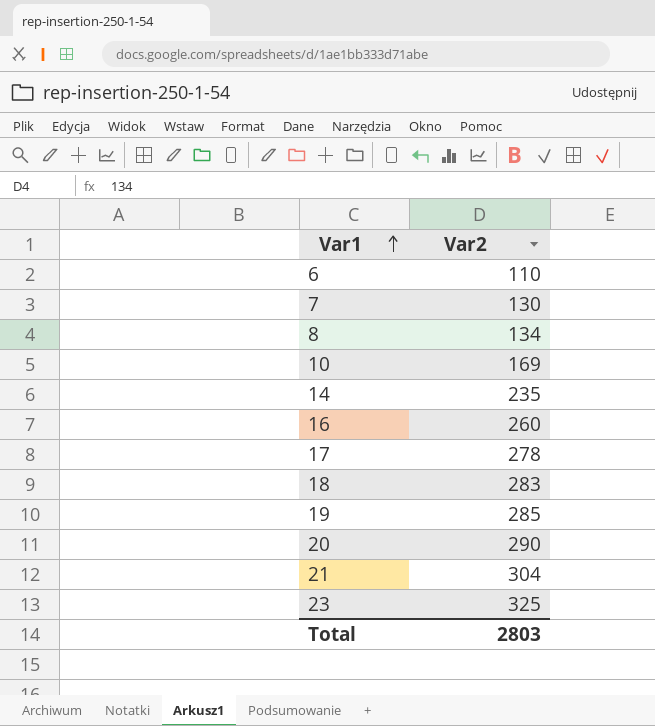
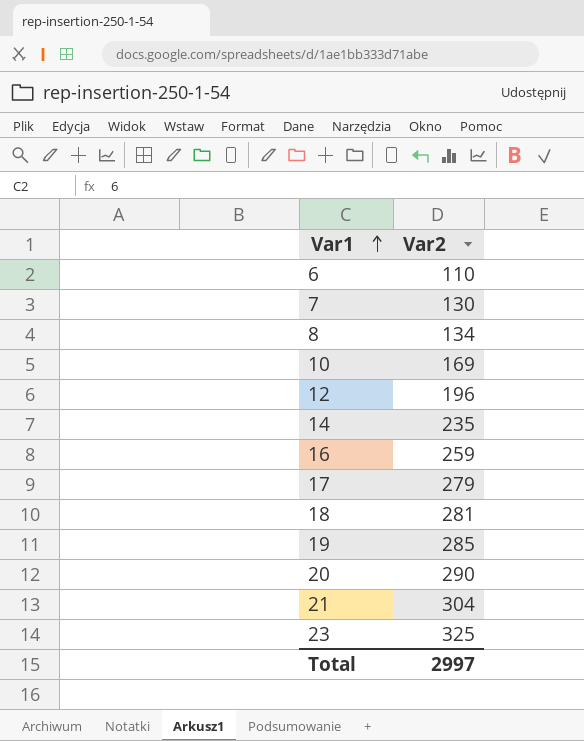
row 12: none -> 196
16 | Var2: 260 -> 259
17 | Var2: 278 -> 279
18 | Var2: 283 -> 281
Total | Var2: 2803 -> 2997

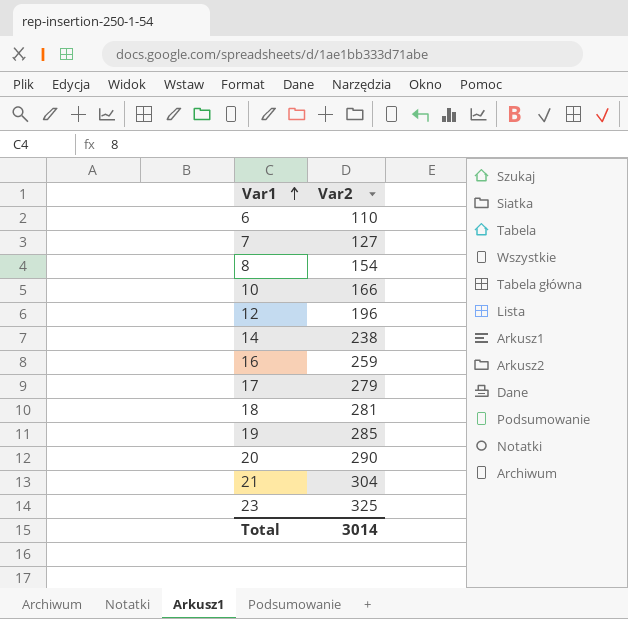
7 | Var2: 130 -> 127
8 | Var2: 134 -> 154
10 | Var2: 169 -> 166
14 | Var2: 235 -> 238
Total | Var2: 2997 -> 3014

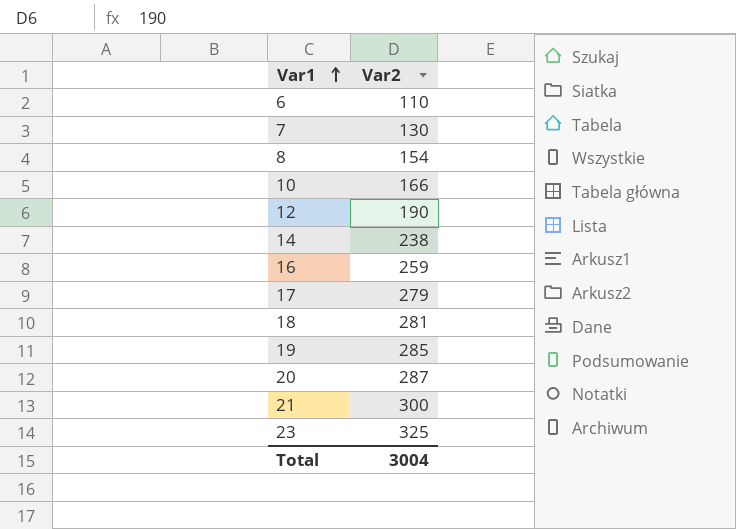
7 | Var2: 127 -> 130
12 | Var2: 196 -> 190
20 | Var2: 290 -> 287
21 | Var2: 304 -> 300
Total | Var2: 3014 -> 3004

